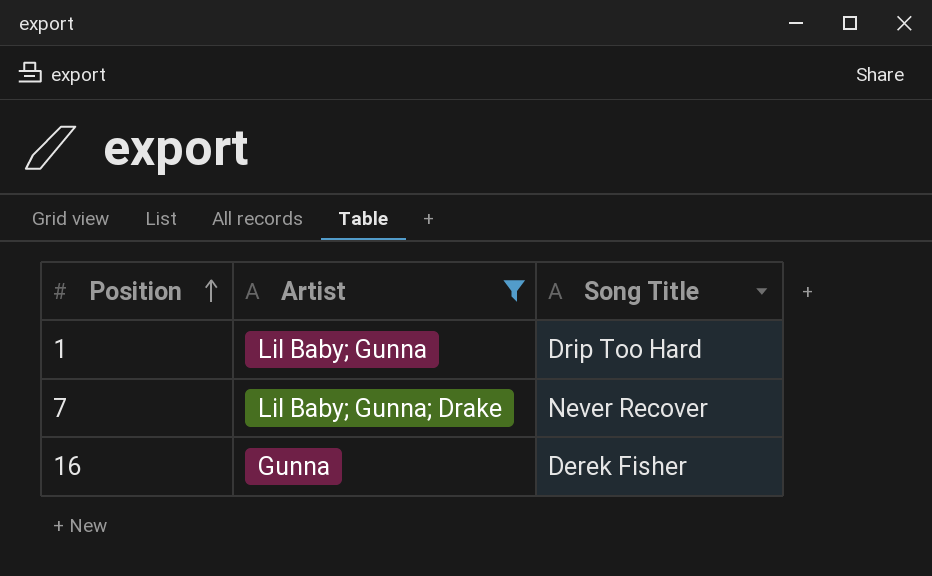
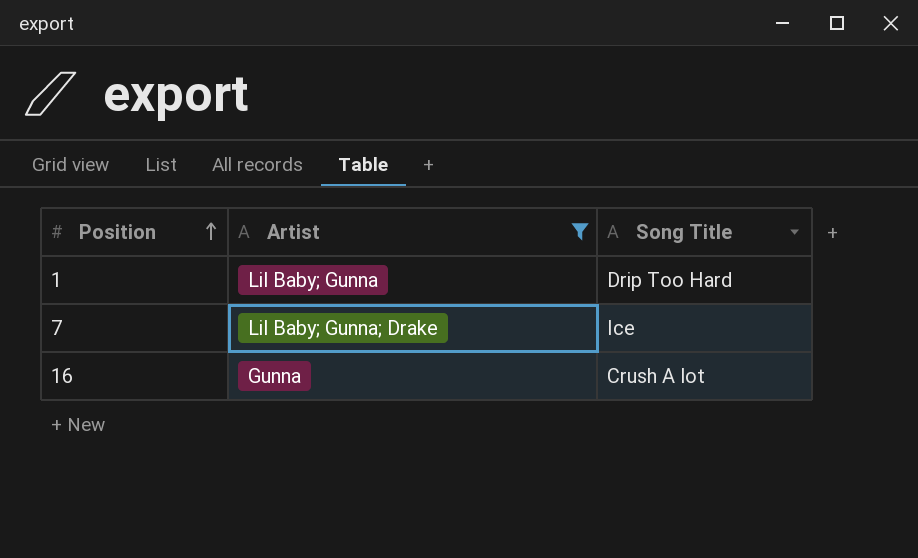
7 | Song Title: Never Recover -> Ice
16 | Song Title: Derek Fisher -> Crush A lot

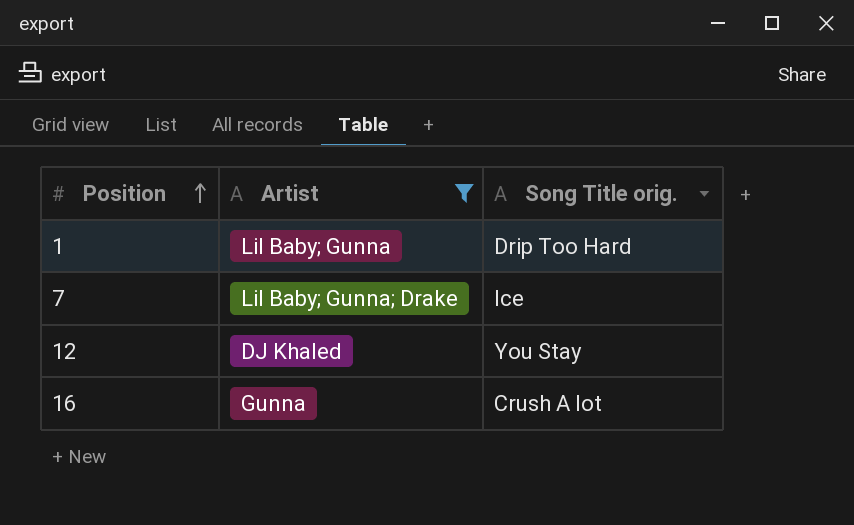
column name: Song Title -> Song Title orig.
row 12: none -> DJ Khaled | You Stay

